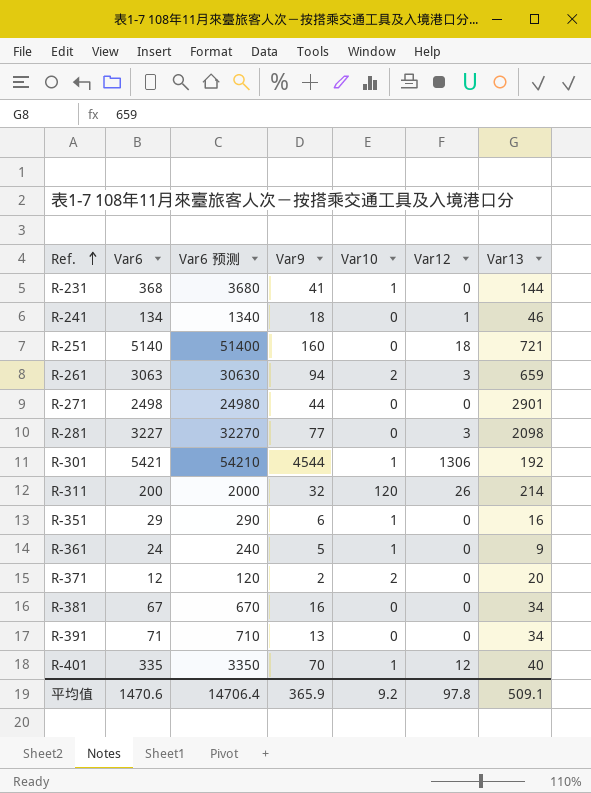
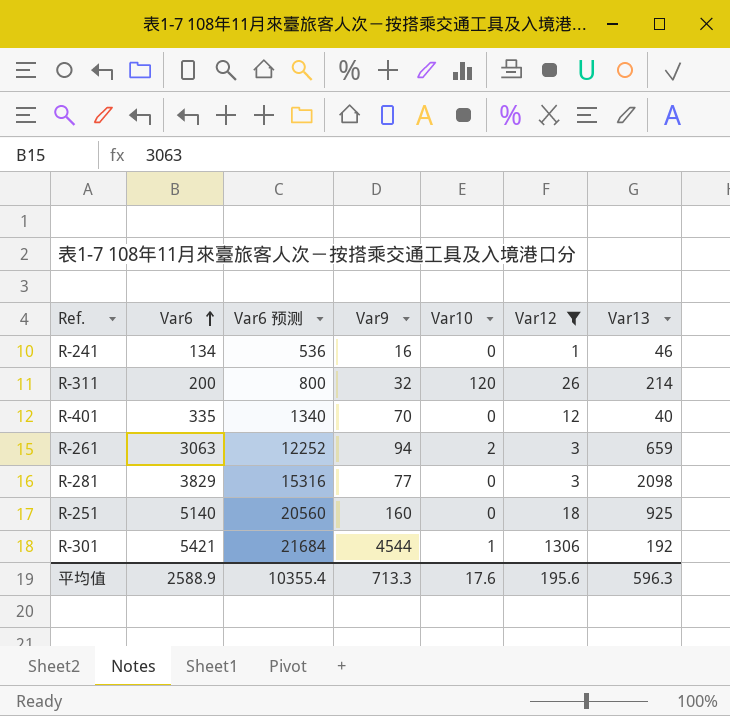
filter: none -> Var12 != 0
row order: Ref. ascending -> Var6 ascending
column Var6 预测 | formula: [Var6] * 10 -> [Var6] * 4
R-241 | Var9: 18 -> 16
R-401 | Var10: 1 -> 0
R-281 | Var6: 3227 -> 3829
R-251 | Var13: 721 -> 925
平均值 | Var6: 1470.6 -> 2588.9
平均值 | Var6 预测: 14706.4 -> 10355.4
平均值 | Var9: 365.9 -> 713.3
平均值 | Var10: 9.2 -> 17.6
平均值 | Var12: 97.8 -> 195.6
平均值 | Var13: 509.1 -> 596.3

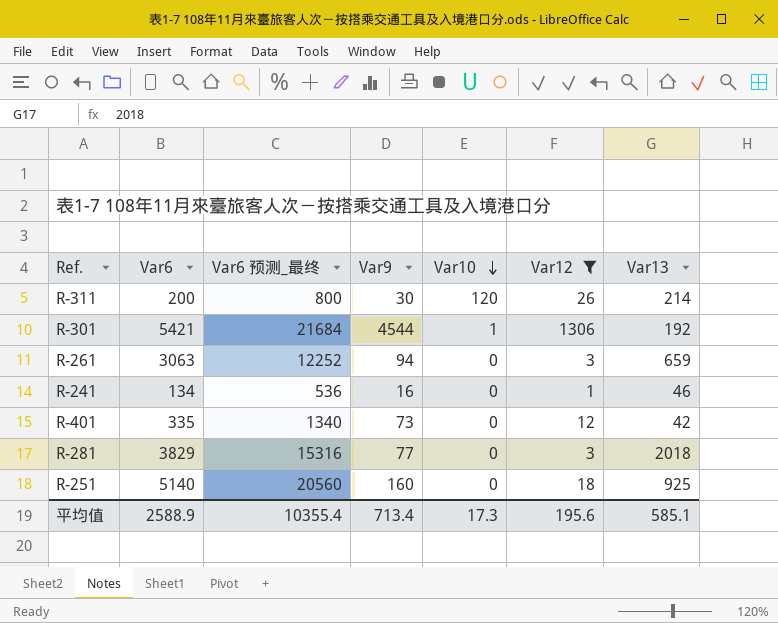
row order: Var6 ascending -> Var10 descending
column name: Var6 预测 -> Var6 预测_最终
R-311 | Var9: 32 -> 30
R-261 | Var10: 2 -> 0
R-401 | Var9: 70 -> 73
R-401 | Var13: 40 -> 42
R-281 | Var13: 2098 -> 2018
平均值 | Var9: 713.3 -> 713.4
平均值 | Var10: 17.6 -> 17.3
平均值 | Var13: 596.3 -> 585.1

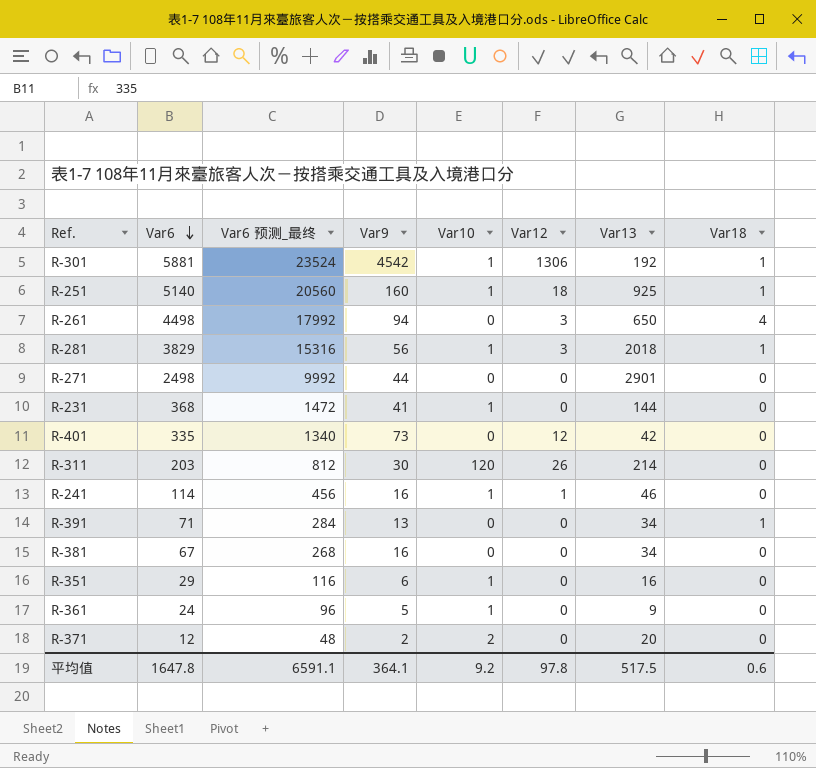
filter: Var12 != 0 -> none
row order: Var10 descending -> Var6 descending
column Var18 | position: none -> 8
R-301 | Var6: 5421 -> 5881
R-301 | Var6 预测_最终: 21684 -> 23524
R-301 | Var9: 4544 -> 4542
R-251 | Var10: 0 -> 1
R-261 | Var6: 3063 -> 4498
R-261 | Var6 预测_最终: 12252 -> 17992
R-261 | Var13: 659 -> 650
R-281 | Var9: 77 -> 56
R-281 | Var10: 0 -> 1
R-311 | Var6: 200 -> 203
R-311 | Var6 预测_最终: 800 -> 812
R-241 | Var6: 134 -> 114
R-241 | Var6 预测_最终: 536 -> 456
R-241 | Var10: 0 -> 1
平均值 | Var6: 2588.9 -> 1647.8
平均值 | Var6 预测_最终: 10355.4 -> 6591.1
平均值 | Var9: 713.4 -> 364.1
平均值 | Var10: 17.3 -> 9.2
平均值 | Var12: 195.6 -> 97.8
平均值 | Var13: 585.1 -> 517.5

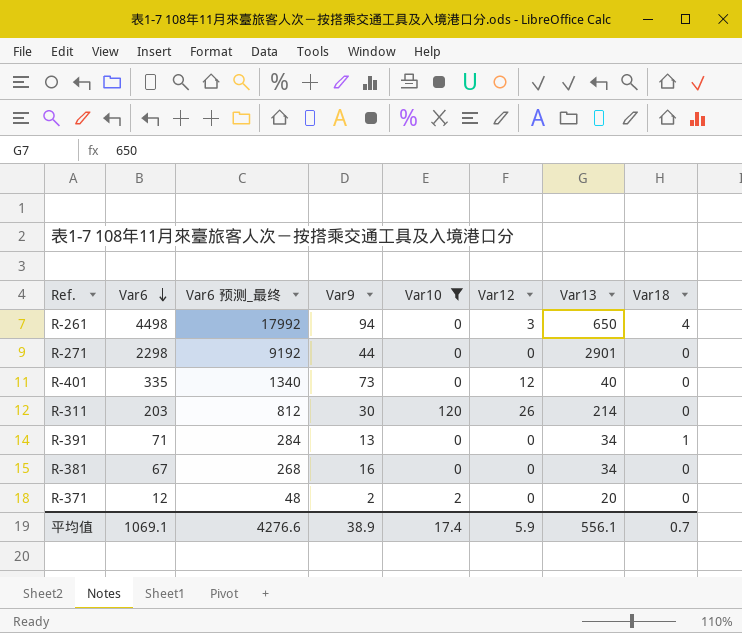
filter: none -> Var10 != 1
R-271 | Var6: 2498 -> 2298
R-271 | Var6 预测_最终: 9992 -> 9192
R-401 | Var13: 42 -> 40
平均值 | Var6: 1647.8 -> 1069.1
平均值 | Var6 预测_最终: 6591.1 -> 4276.6
平均值 | Var9: 364.1 -> 38.9
平均值 | Var10: 9.2 -> 17.4
平均值 | Var12: 97.8 -> 5.9
平均值 | Var13: 517.5 -> 556.1
平均值 | Var18: 0.6 -> 0.7

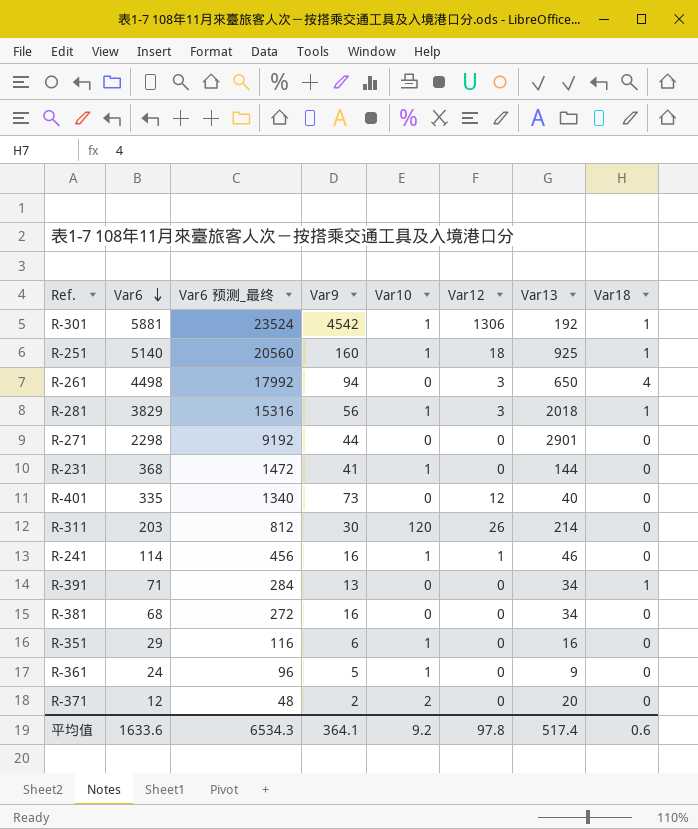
filter: Var10 != 1 -> none
R-381 | Var6: 67 -> 68
R-381 | Var6 预测_最终: 268 -> 272
平均值 | Var6: 1069.1 -> 1633.6
平均值 | Var6 预测_最终: 4276.6 -> 6534.3
平均值 | Var9: 38.9 -> 364.1
平均值 | Var10: 17.4 -> 9.2
平均值 | Var12: 5.9 -> 97.8
平均值 | Var13: 556.1 -> 517.4
平均值 | Var18: 0.7 -> 0.6

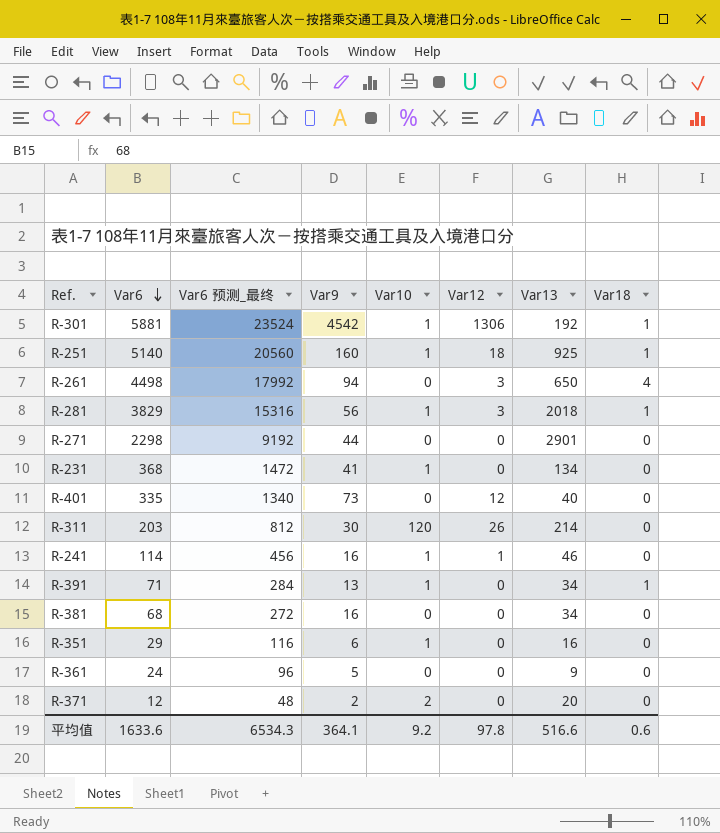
R-231 | Var13: 144 -> 134
R-391 | Var10: 0 -> 1
R-361 | Var10: 1 -> 0
平均值 | Var13: 517.4 -> 516.6

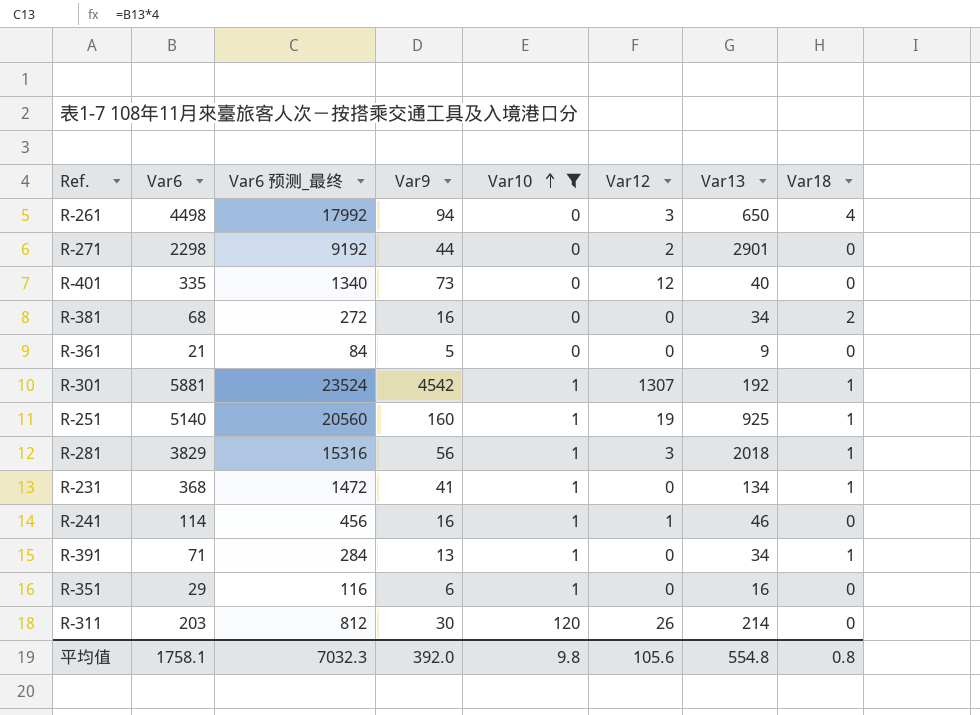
filter: none -> Var10 != 2
row order: Var6 descending -> Var10 ascending
R-271 | Var12: 0 -> 2
R-381 | Var18: 0 -> 2
R-361 | Var6: 24 -> 21
R-361 | Var6 预测_最终: 96 -> 84
R-301 | Var12: 1306 -> 1307
R-251 | Var12: 18 -> 19
R-231 | Var18: 0 -> 1
平均值 | Var6: 1633.6 -> 1758.1
平均值 | Var6 预测_最终: 6534.3 -> 7032.3
平均值 | Var9: 364.1 -> 392.0
平均值 | Var10: 9.2 -> 9.8
平均值 | Var12: 97.8 -> 105.6
平均值 | Var13: 516.6 -> 554.8
平均值 | Var18: 0.6 -> 0.8

